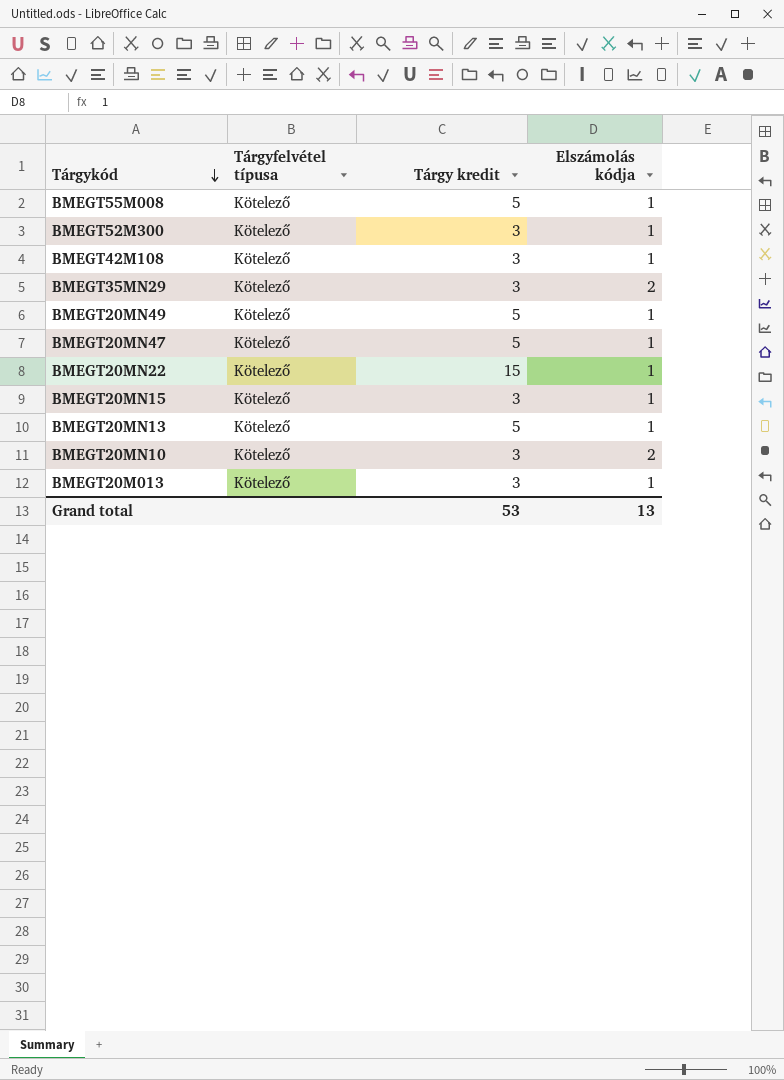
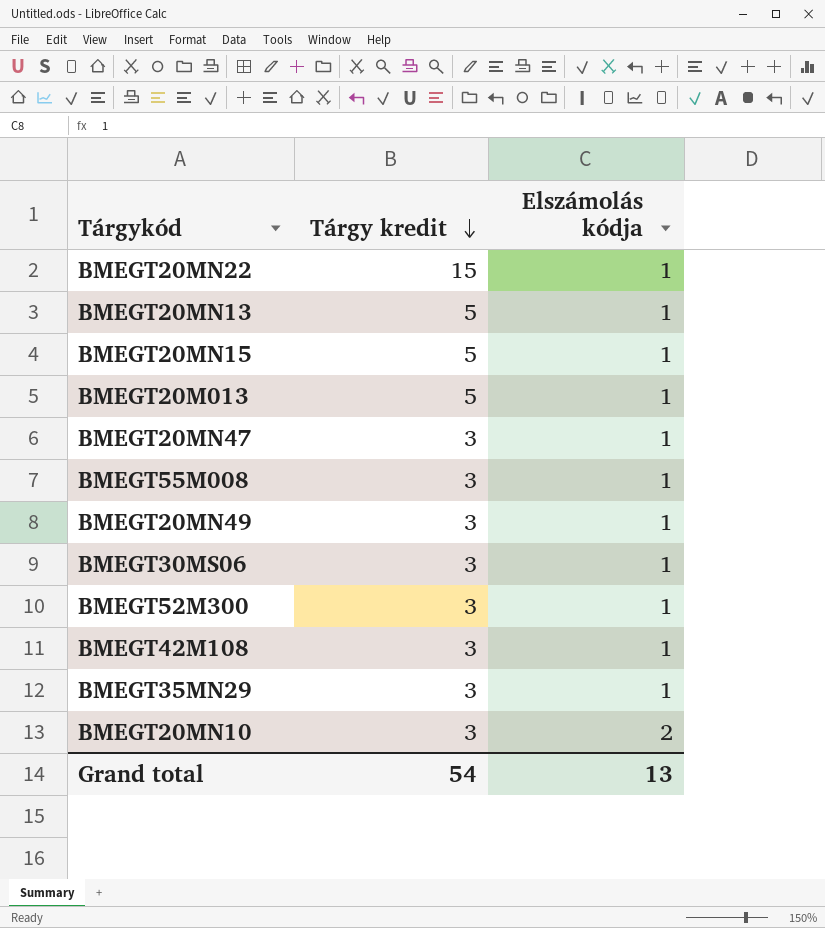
row order: Tárgykód descending -> Tárgy kredit descending
column Tárgyfelvétel típusa | position: 2 -> none
BMEGT20MN15 | Tárgy kredit: 3 -> 5
BMEGT20M013 | Tárgy kredit: 3 -> 5
BMEGT20MN47 | Tárgy kredit: 5 -> 3
BMEGT55M008 | Tárgy kredit: 5 -> 3
BMEGT20MN49 | Tárgy kredit: 5 -> 3
row BMEGT30MS06: none -> 3 | 1
BMEGT35MN29 | Elszámolás kódja: 2 -> 1
Grand total | Tárgy kredit: 53 -> 54

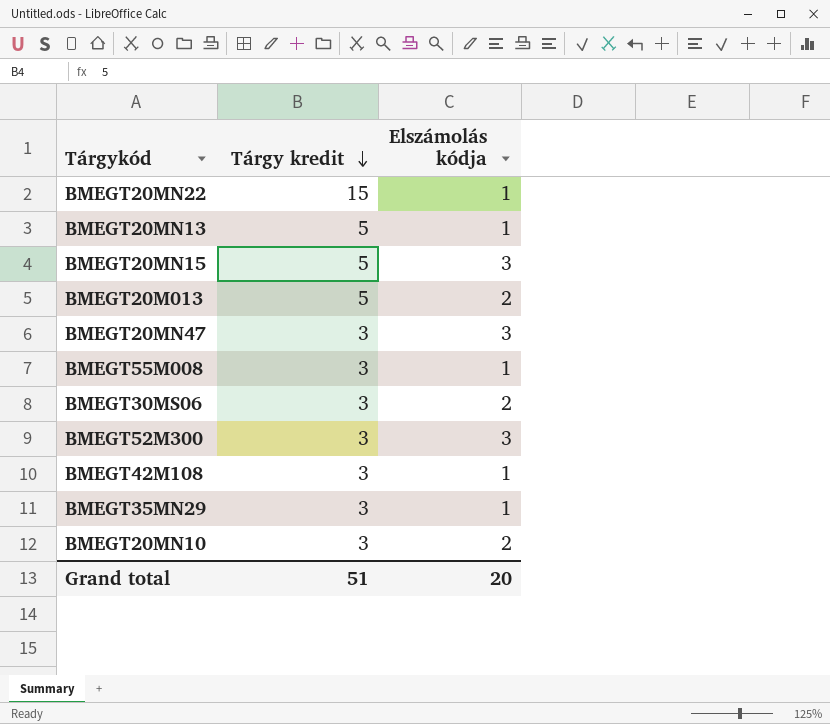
row BMEGT20MN49: 3 | 1 -> none
BMEGT20MN15 | Elszámolás kódja: 1 -> 3
BMEGT20M013 | Elszámolás kódja: 1 -> 2
BMEGT20MN47 | Elszámolás kódja: 1 -> 3
BMEGT30MS06 | Elszámolás kódja: 1 -> 2
BMEGT52M300 | Elszámolás kódja: 1 -> 3
Grand total | Tárgy kredit: 54 -> 51
Grand total | Elszámolás kódja: 13 -> 20

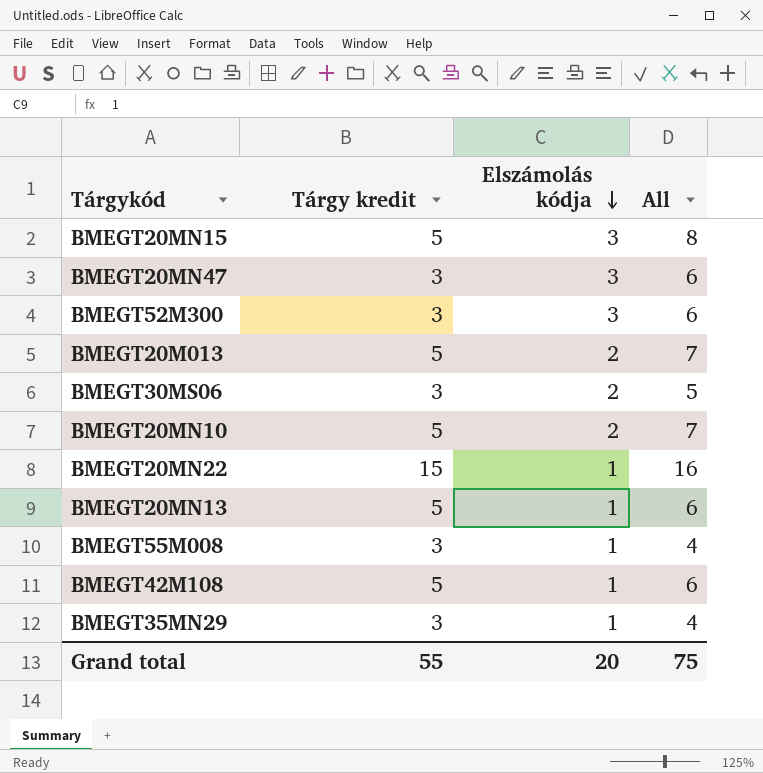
row order: Tárgy kredit descending -> Elszámolás kódja descending
column All | formula: none -> [Tárgy kredit] + [Elszámolás kódja]
BMEGT20MN10 | Tárgy kredit: 3 -> 5
BMEGT42M108 | Tárgy kredit: 3 -> 5
Grand total | Tárgy kredit: 51 -> 55

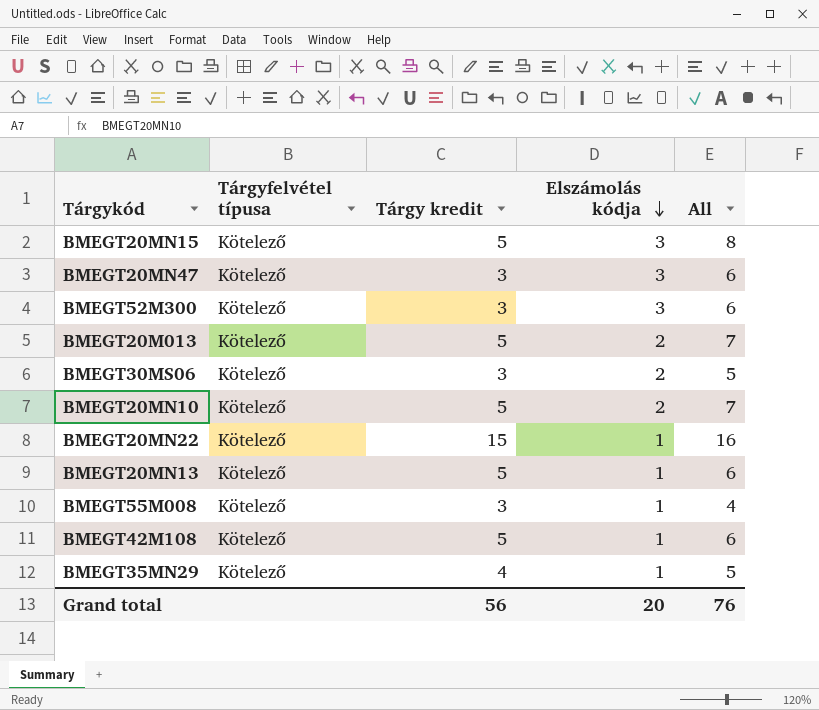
column Tárgyfelvétel típusa | position: none -> 2
BMEGT35MN29 | Tárgy kredit: 3 -> 4
BMEGT35MN29 | All: 4 -> 5
Grand total | Tárgy kredit: 55 -> 56
Grand total | All: 75 -> 76

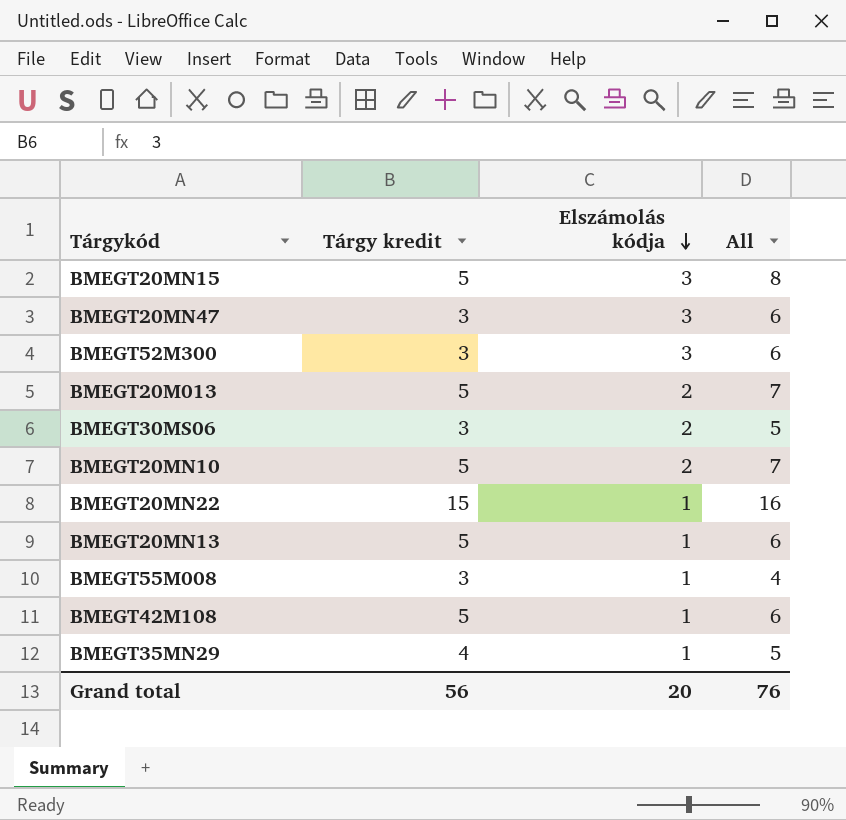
column Tárgyfelvétel típusa | position: 2 -> none

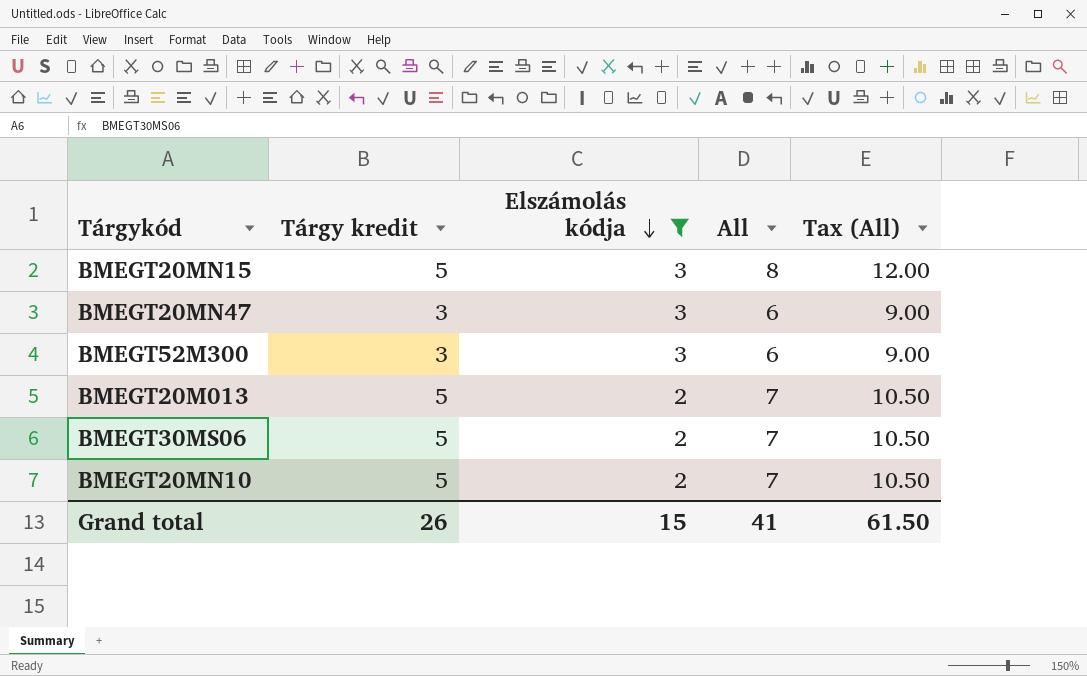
filter: none -> Elszámolás kódja != 1
column Tax (All) | formula: none -> [All] * 1.5
BMEGT30MS06 | Tárgy kredit: 3 -> 5
BMEGT30MS06 | All: 5 -> 7
Grand total | Tárgy kredit: 56 -> 26
Grand total | Elszámolás kódja: 20 -> 15
Grand total | All: 76 -> 41

